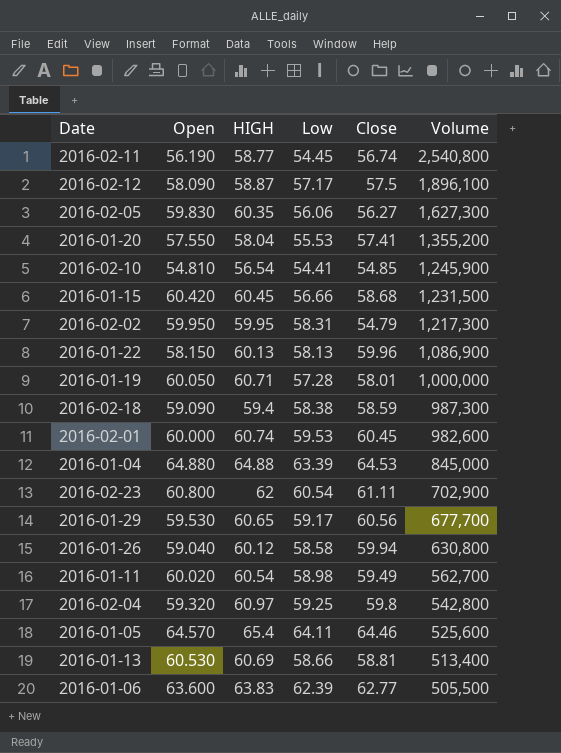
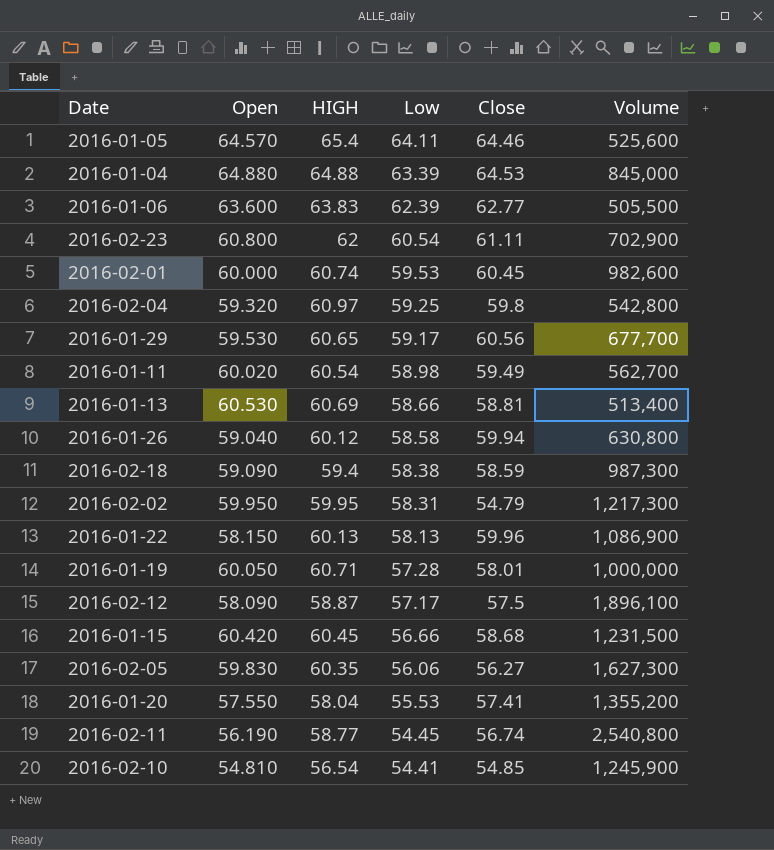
row order: Volume descending -> Low descending

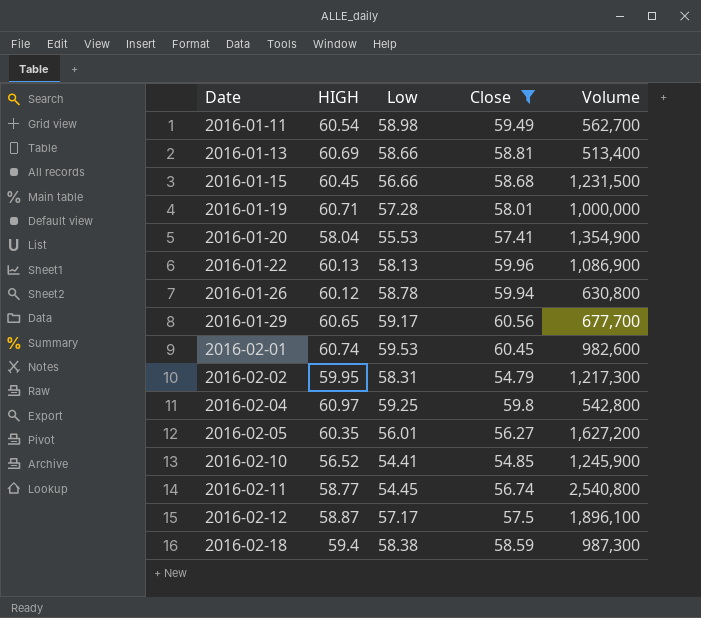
filter: none -> Close <= 60.56
row order: Low descending -> Date ascending
column Open | position: 2 -> none
2016-01-20 | Volume: 1,355,200 -> 1,354,900
2016-01-26 | Low: 58.58 -> 58.78
2016-02-05 | Low: 56.06 -> 56.01
2016-02-05 | Volume: 1,627,300 -> 1,627,200
2016-02-10 | HIGH: 56.54 -> 56.52

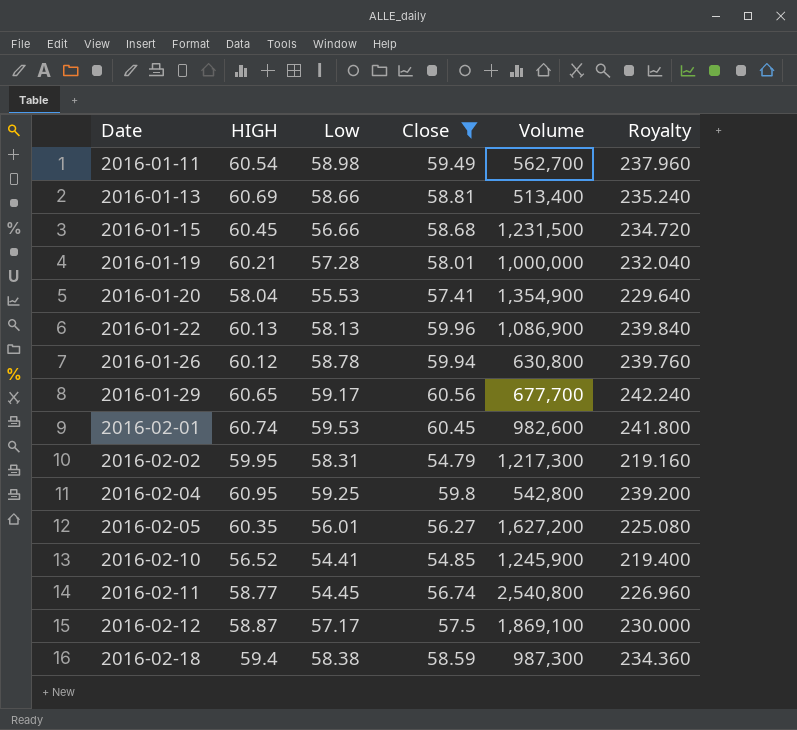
column Royalty | formula: none -> [Close] * 4
2016-01-19 | HIGH: 60.71 -> 60.21
2016-02-04 | HIGH: 60.97 -> 60.95
2016-02-12 | Volume: 1,896,100 -> 1,869,100

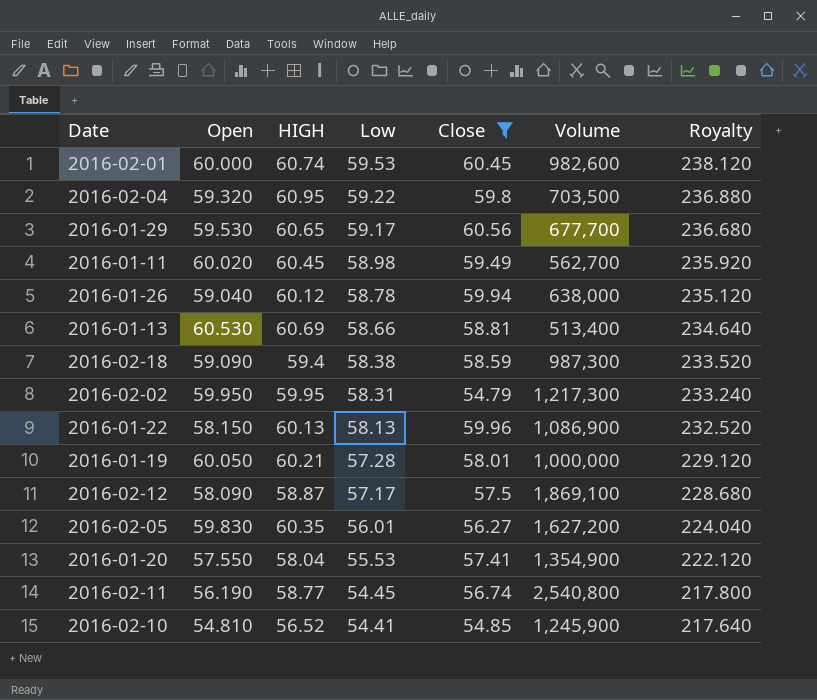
row order: Date ascending -> Low descending
column Open | position: none -> 2
column Royalty | formula: [Close] * 4 -> [Low] * 4
row 2016-01-15: 60.45 | 56.66 | 58.68 | 1,231,500 | 234.720 -> none
2016-02-04 | Low: 59.25 -> 59.22
2016-02-04 | Volume: 542,800 -> 703,500
2016-01-11 | HIGH: 60.54 -> 60.45
2016-01-26 | Volume: 630,800 -> 638,000

